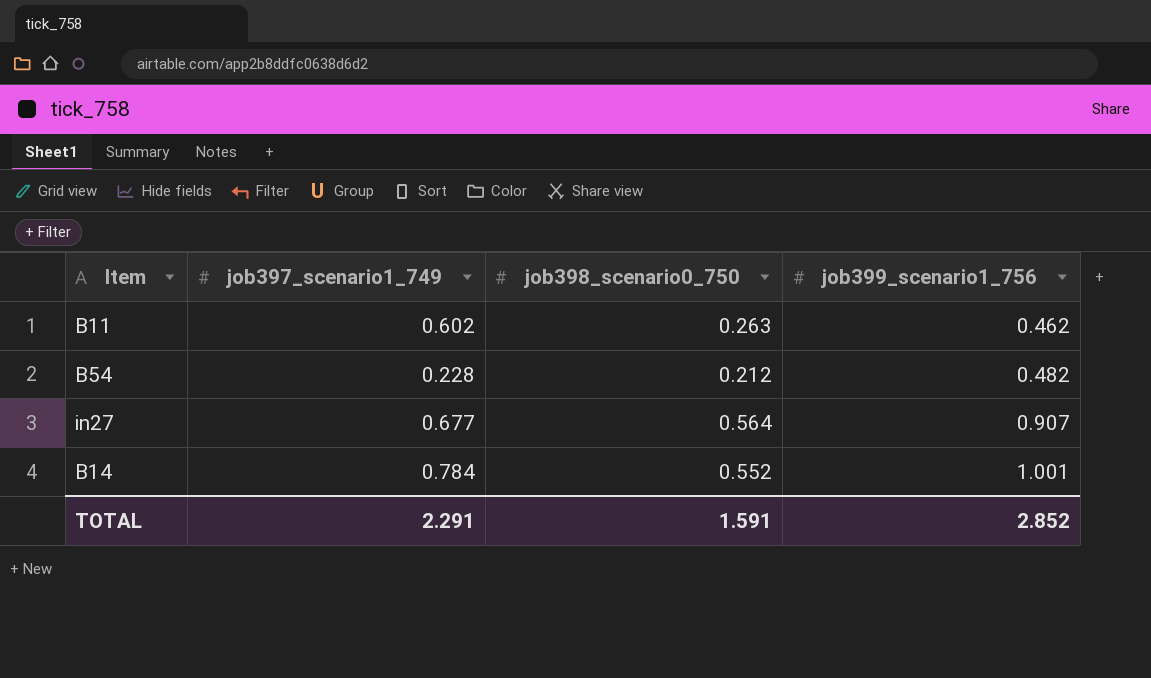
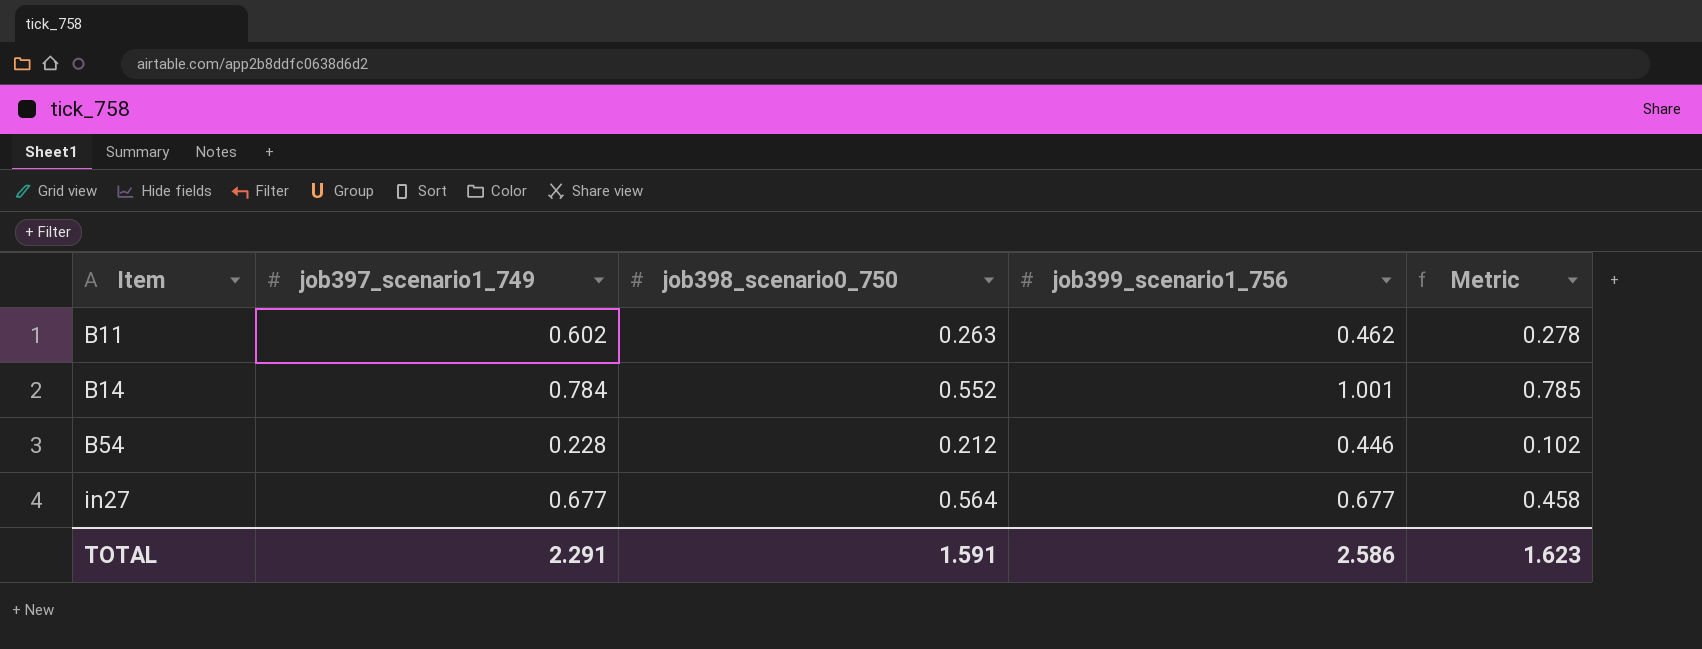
row order: job399_scenario1_756 ascending -> Item ascending
column Metric | formula: none -> [job397_scenario1_749] * [job399_scenario1_756]
B54 | job399_scenario1_756: 0.482 -> 0.446
in27 | job399_scenario1_756: 0.907 -> 0.677
TOTAL | job399_scenario1_756: 2.852 -> 2.586

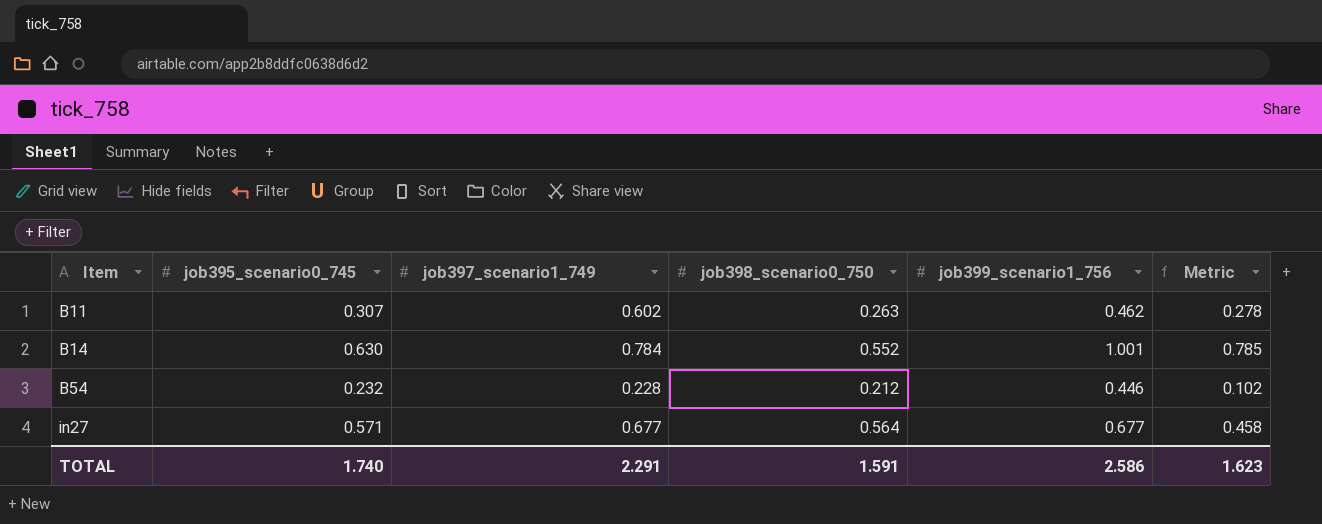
column job395_scenario0_745 | position: none -> 2

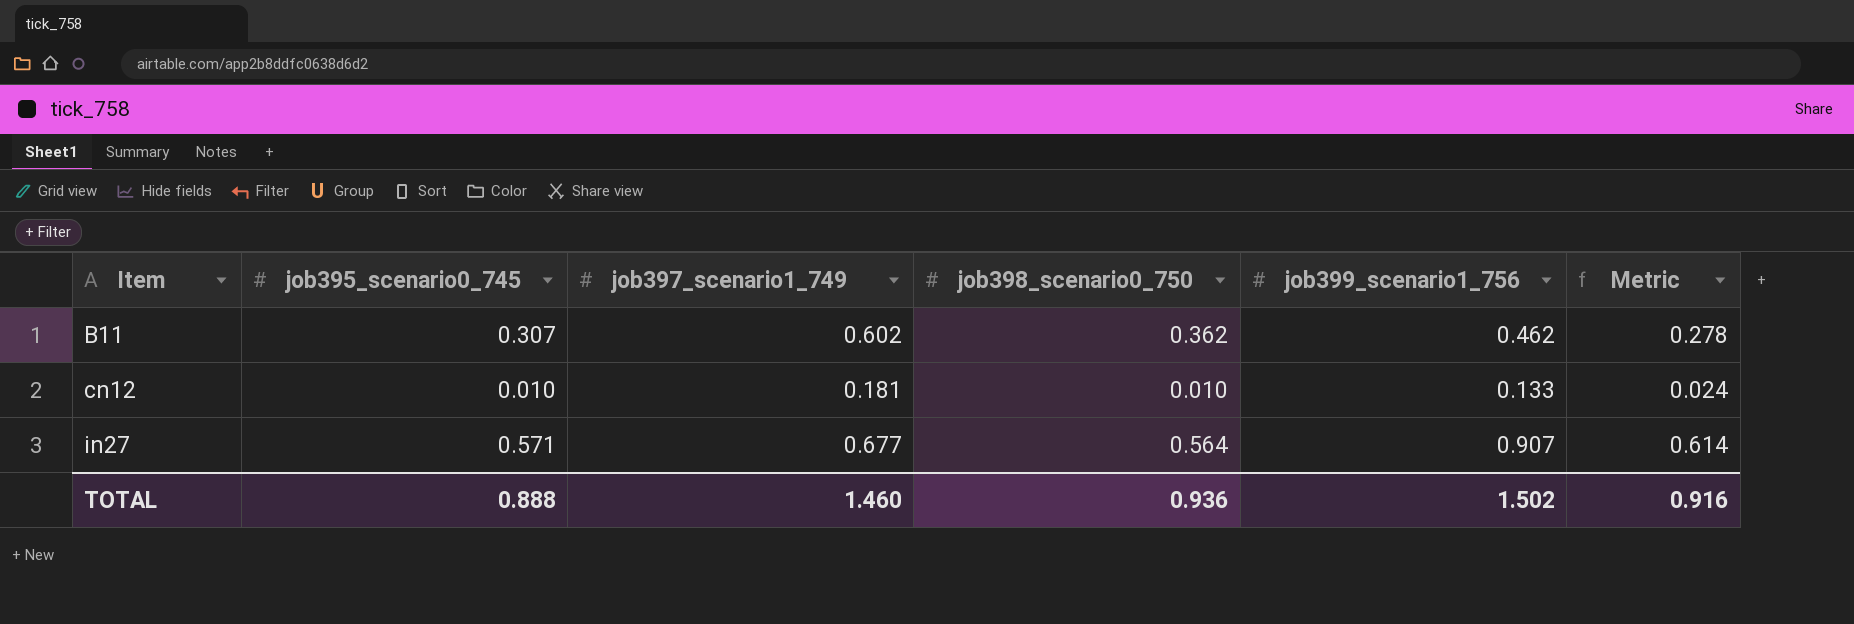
row B14: 0.630 | 0.784 | 0.552 | 1.001 | 0.785 -> none
row B54: 0.232 | 0.228 | 0.212 | 0.446 | 0.102 -> none
B11 | job398_scenario0_750: 0.263 -> 0.362
row cn12: none -> 0.010 | 0.181 | 0.010 | 0.133 | 0.024
in27 | job399_scenario1_756: 0.677 -> 0.907
in27 | Metric: 0.458 -> 0.614
TOTAL | job395_scenario0_745: 1.740 -> 0.888
TOTAL | job397_scenario1_749: 2.291 -> 1.460
TOTAL | job398_scenario0_750: 1.591 -> 0.936
TOTAL | job399_scenario1_756: 2.586 -> 1.502
TOTAL | Metric: 1.623 -> 0.916

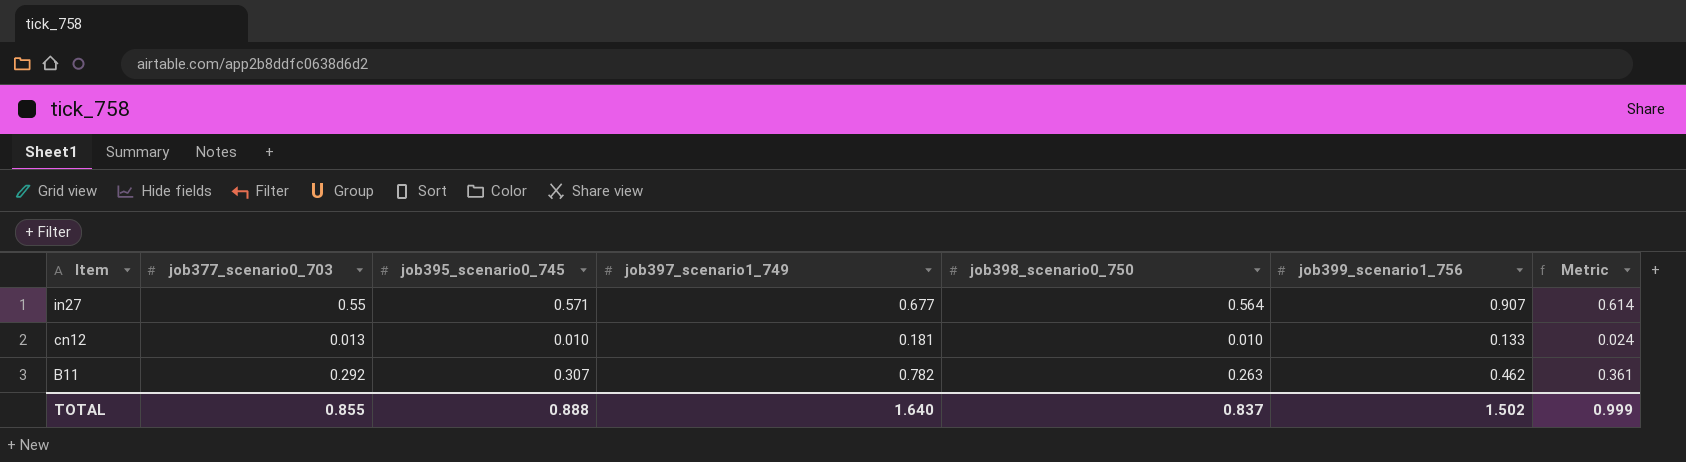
row order: Item ascending -> Item descending
column job377_scenario0_703 | position: none -> 2
B11 | job397_scenario1_749: 0.602 -> 0.782
B11 | job398_scenario0_750: 0.362 -> 0.263
B11 | Metric: 0.278 -> 0.361
TOTAL | job397_scenario1_749: 1.460 -> 1.640
TOTAL | job398_scenario0_750: 0.936 -> 0.837
TOTAL | Metric: 0.916 -> 0.999

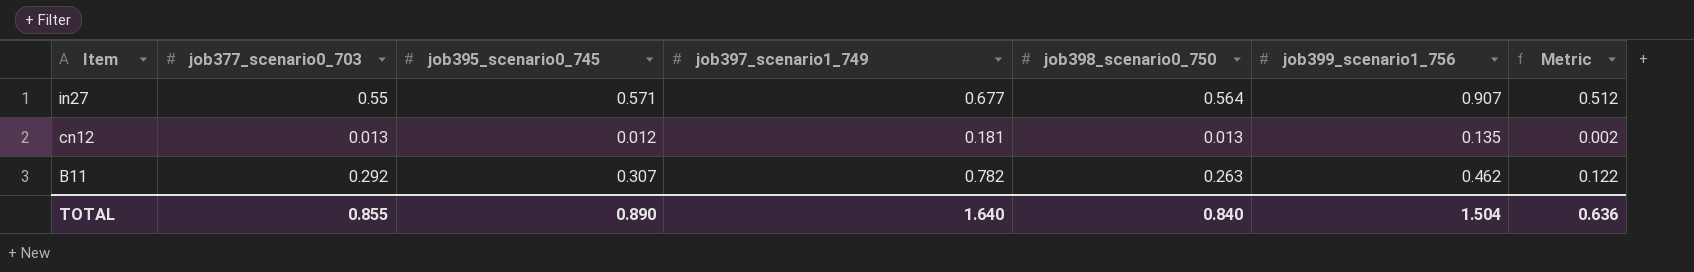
column Metric | formula: [job397_scenario1_749] * [job399_scenario1_756] -> [job398_scenario0_750] * [job399_scenario1_756]
cn12 | job395_scenario0_745: 0.010 -> 0.012
cn12 | job398_scenario0_750: 0.010 -> 0.013
cn12 | job399_scenario1_756: 0.133 -> 0.135
TOTAL | job395_scenario0_745: 0.888 -> 0.890
TOTAL | job398_scenario0_750: 0.837 -> 0.840
TOTAL | job399_scenario1_756: 1.502 -> 1.504
TOTAL | Metric: 0.999 -> 0.636

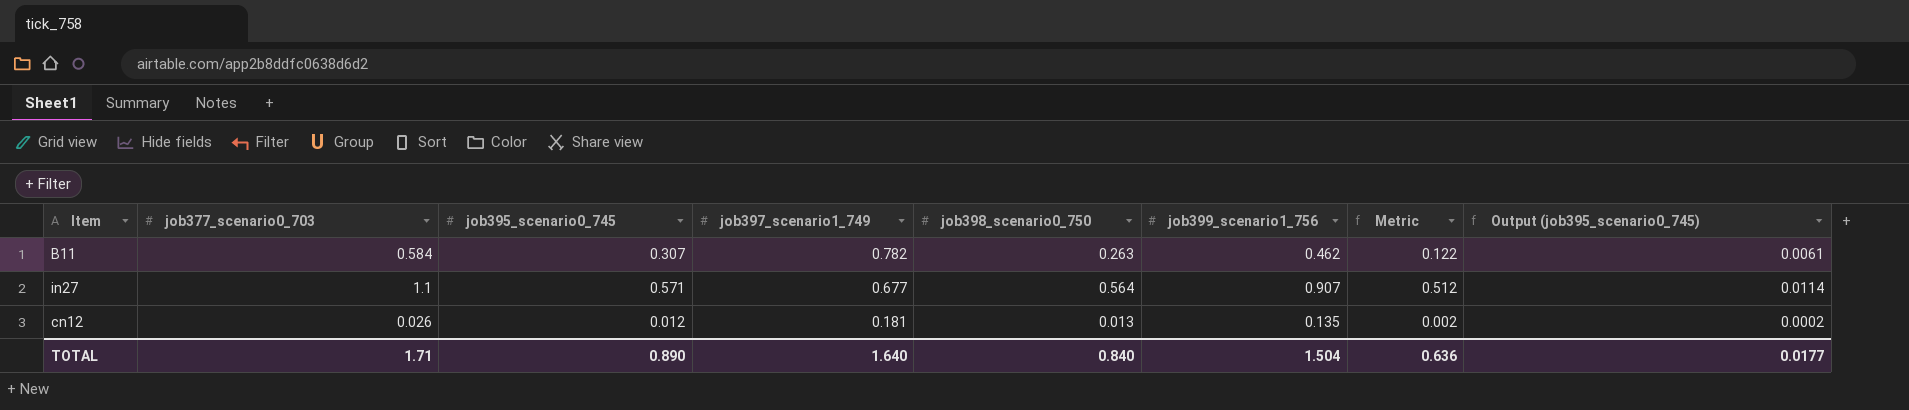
row order: Item descending -> job397_scenario1_749 descending
column Output (job395_scenario0_745) | formula: none -> [job395_scenario0_745] * 0.02
B11 | job377_scenario0_703: 0.292 -> 0.584
in27 | job377_scenario0_703: 0.55 -> 1.1
cn12 | job377_scenario0_703: 0.013 -> 0.026
TOTAL | job377_scenario0_703: 0.855 -> 1.71

